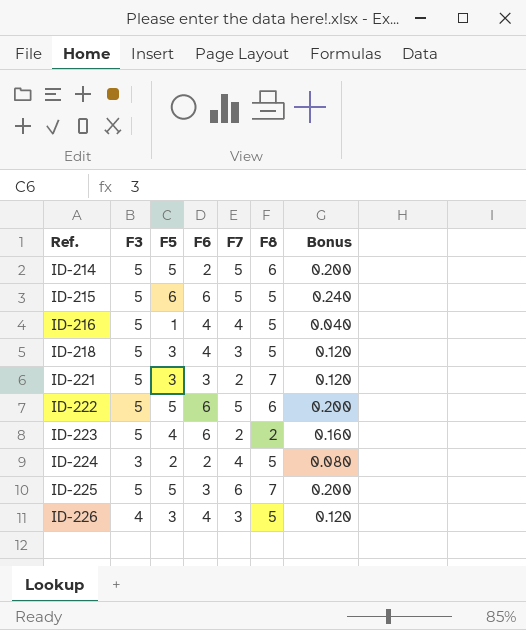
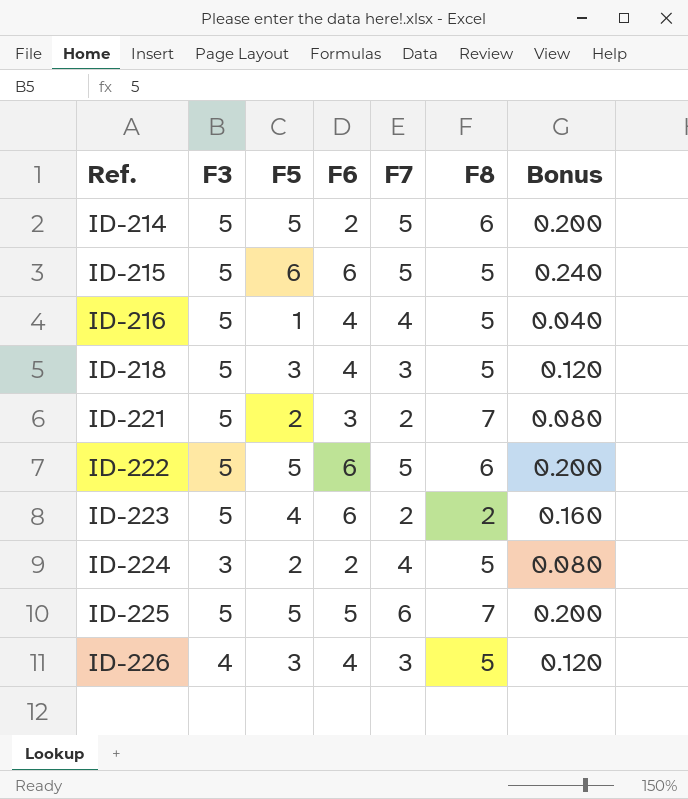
ID-221 | F5: 3 -> 2
ID-221 | Bonus: 0.120 -> 0.080
ID-225 | F6: 3 -> 5

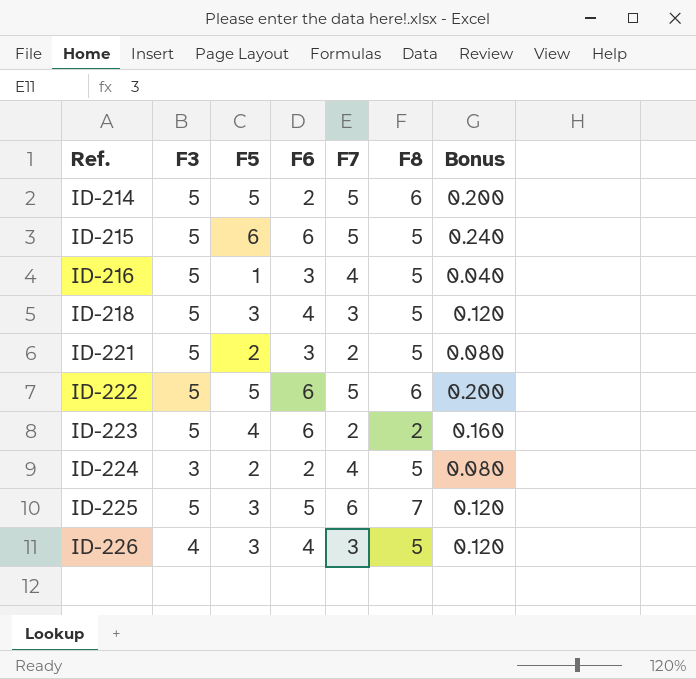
ID-216 | F6: 4 -> 3
ID-221 | F8: 7 -> 5
ID-225 | F5: 5 -> 3
ID-225 | Bonus: 0.200 -> 0.120

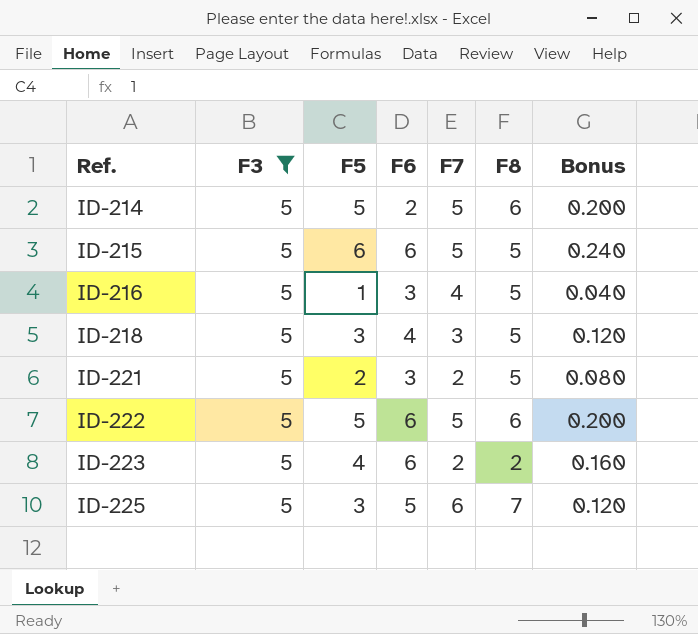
filter: none -> F3 = 5

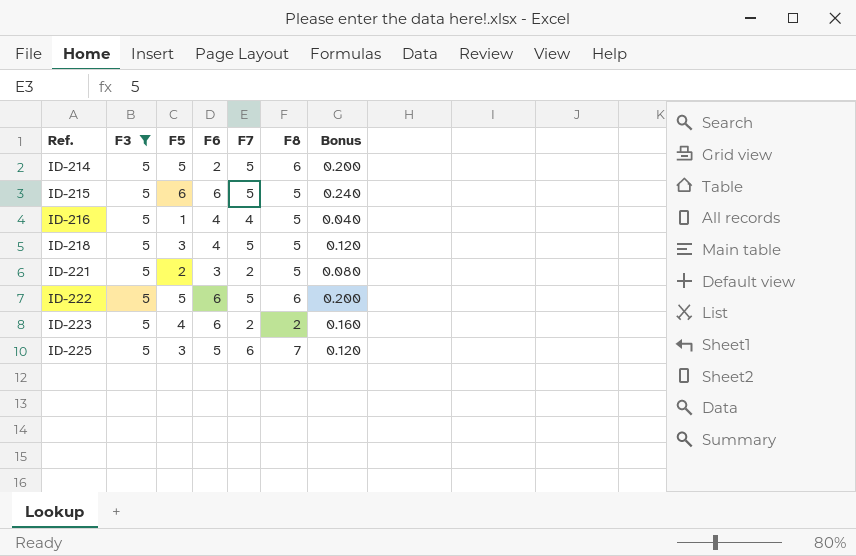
ID-216 | F6: 3 -> 4
ID-218 | F7: 3 -> 5

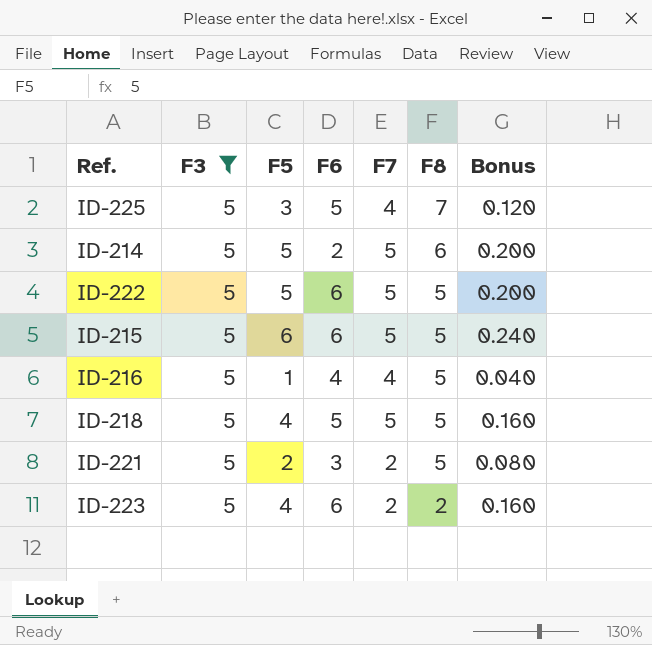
row order: Ref. ascending -> F8 descending
ID-225 | F7: 6 -> 4
ID-222 | F8: 6 -> 5
ID-218 | F5: 3 -> 4
ID-218 | F6: 4 -> 5
ID-218 | Bonus: 0.120 -> 0.160

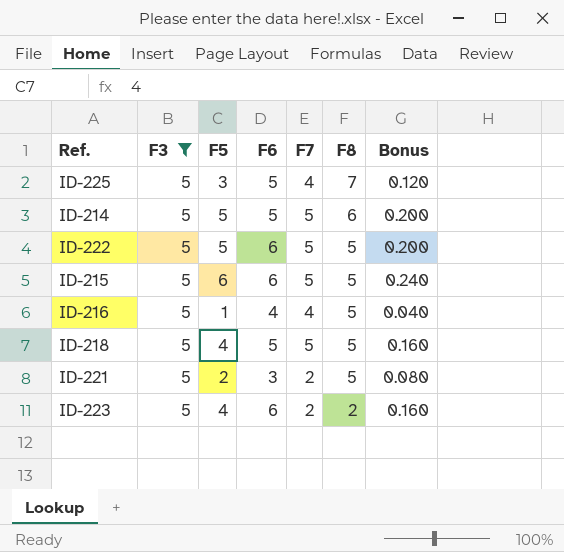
ID-214 | F6: 2 -> 5

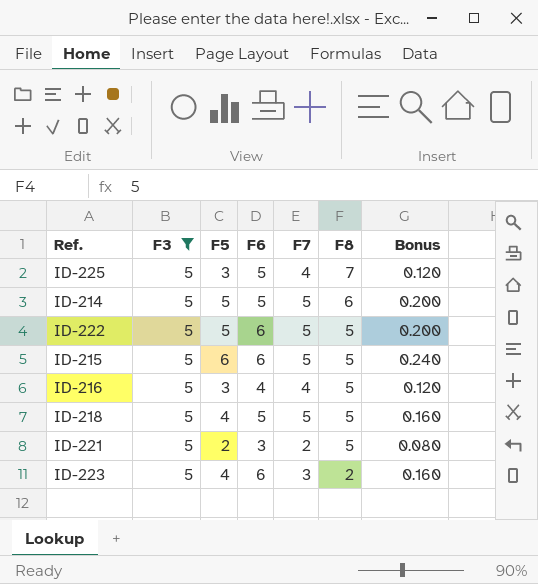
ID-216 | F5: 1 -> 3
ID-216 | Bonus: 0.040 -> 0.120
ID-223 | F7: 2 -> 3

